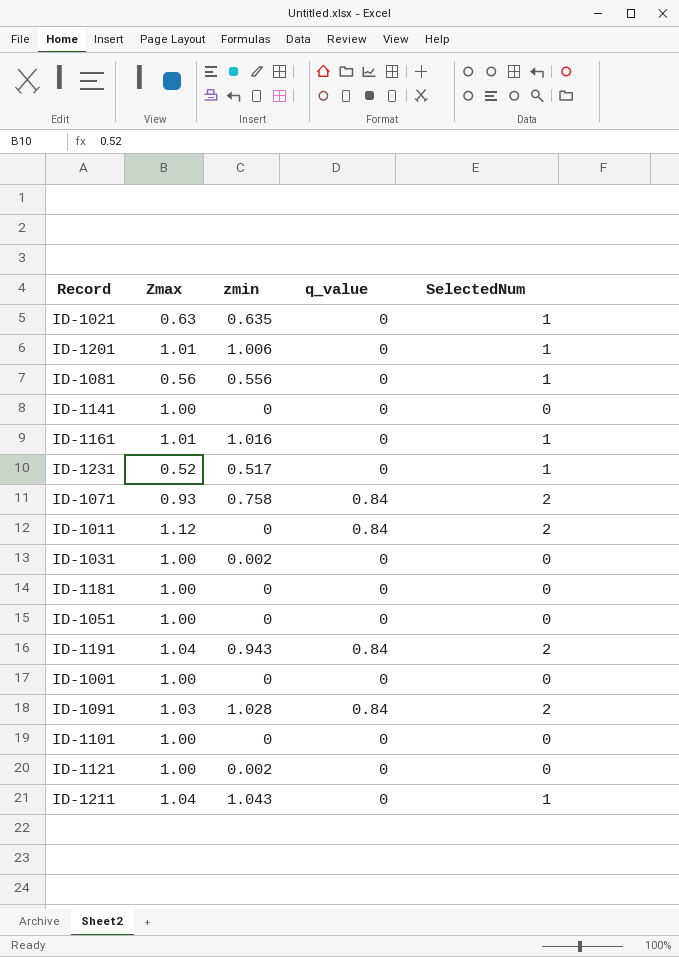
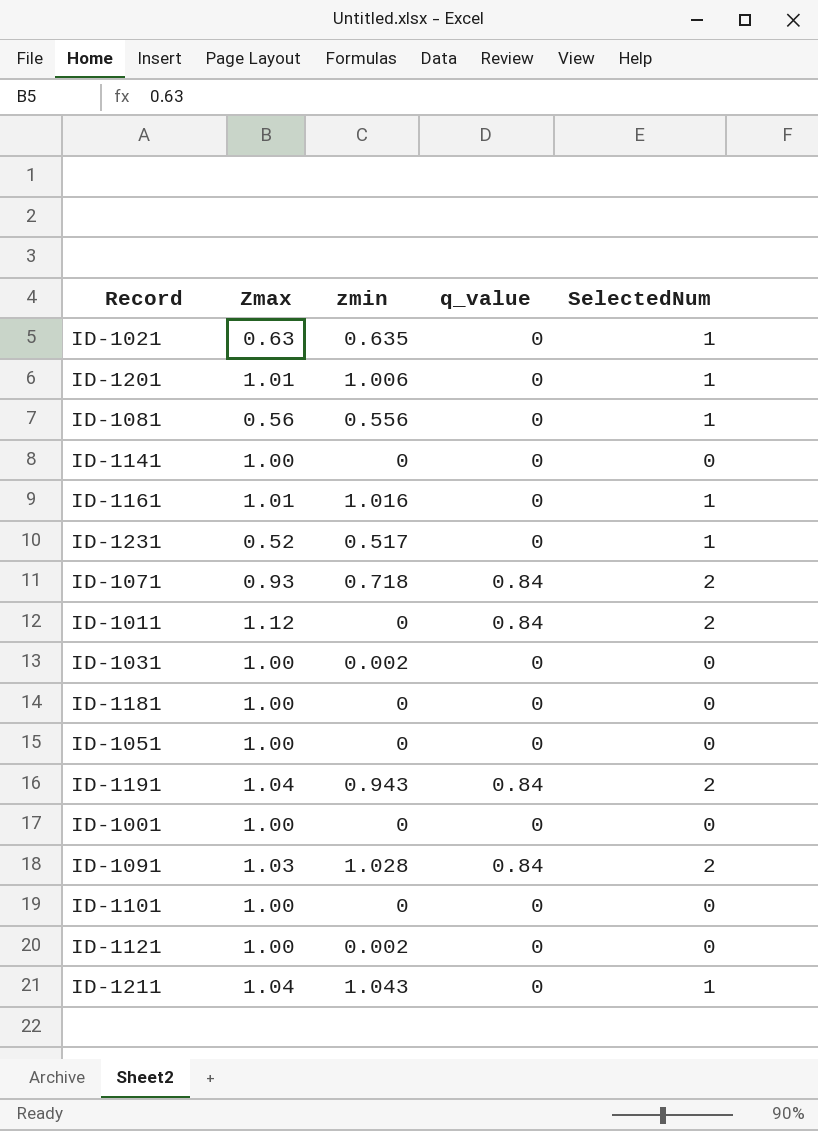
ID-1071 | zmin: 0.758 -> 0.718

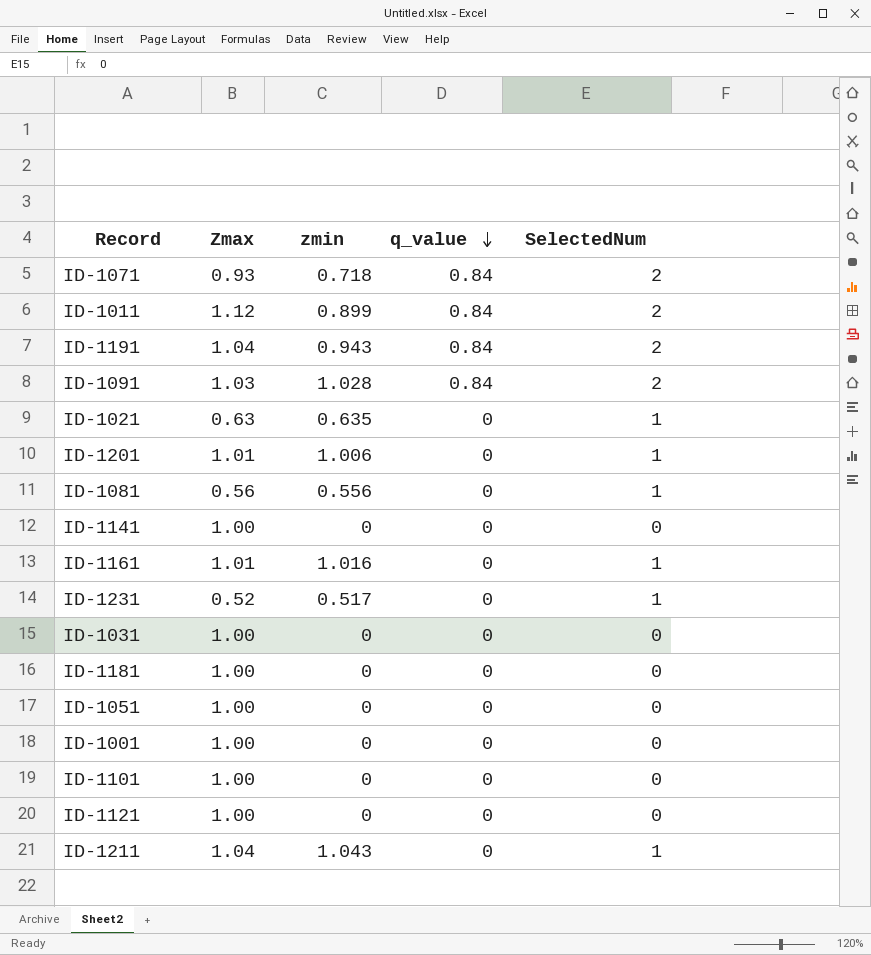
row order: none -> q_value descending
ID-1011 | zmin: 0 -> 0.899
ID-1031 | zmin: 0.002 -> 0
ID-1121 | zmin: 0.002 -> 0

